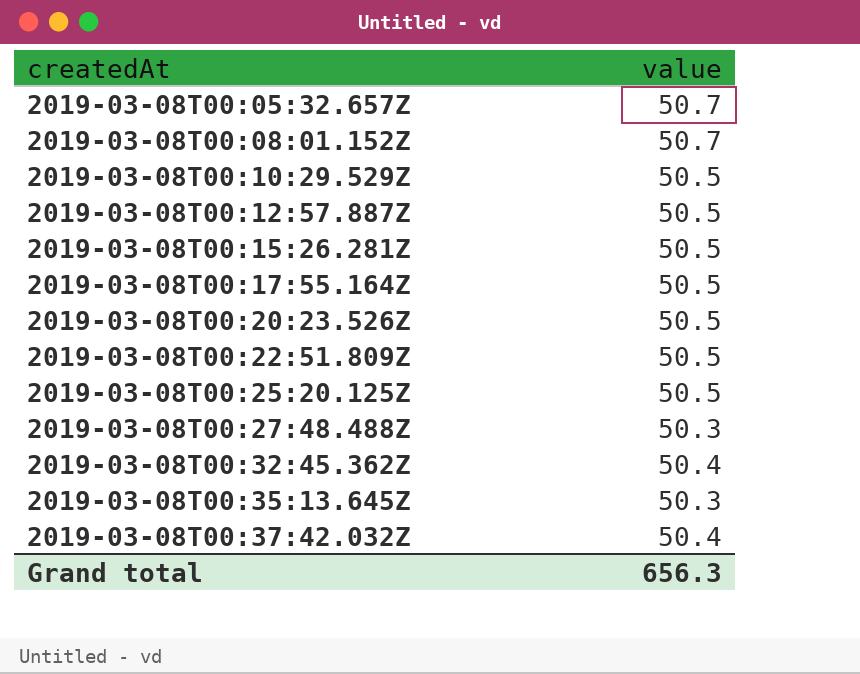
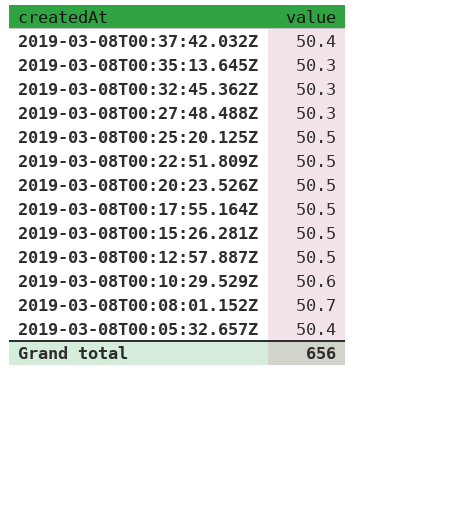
row order: createdAt ascending -> createdAt descending
2019-03-08T00:32:45.362Z | value: 50.4 -> 50.3
2019-03-08T00:10:29.529Z | value: 50.5 -> 50.6
2019-03-08T00:05:32.657Z | value: 50.7 -> 50.4
Grand total | value: 656.3 -> 656

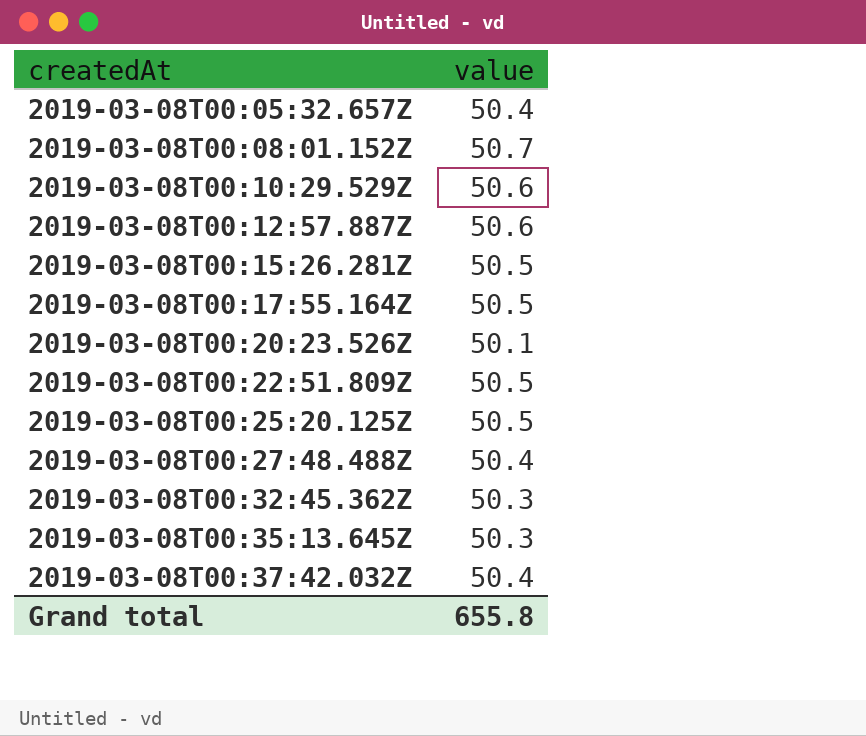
row order: createdAt descending -> createdAt ascending
2019-03-08T00:12:57.887Z | value: 50.5 -> 50.6
2019-03-08T00:20:23.526Z | value: 50.5 -> 50.1
2019-03-08T00:27:48.488Z | value: 50.3 -> 50.4
Grand total | value: 656 -> 655.8

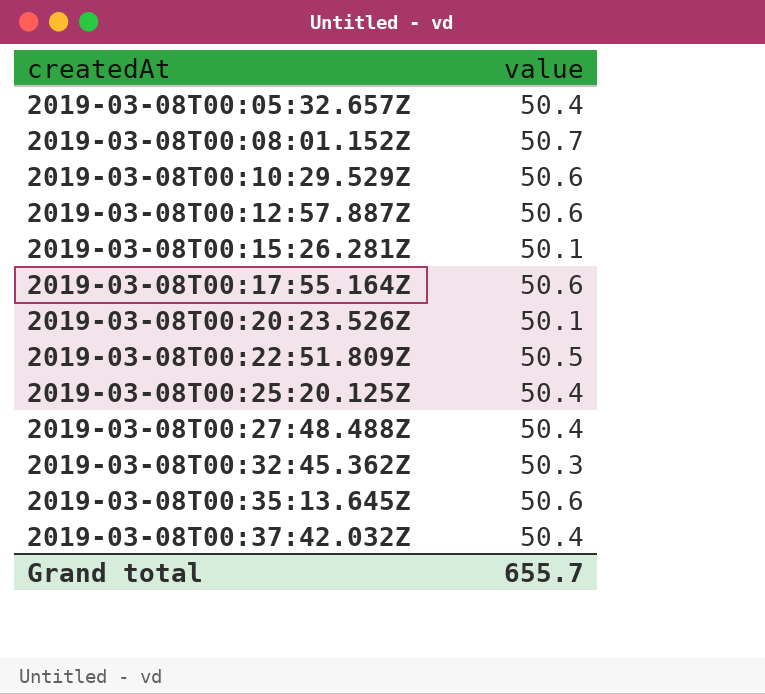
2019-03-08T00:15:26.281Z | value: 50.5 -> 50.1
2019-03-08T00:17:55.164Z | value: 50.5 -> 50.6
2019-03-08T00:25:20.125Z | value: 50.5 -> 50.4
2019-03-08T00:35:13.645Z | value: 50.3 -> 50.6
Grand total | value: 655.8 -> 655.7

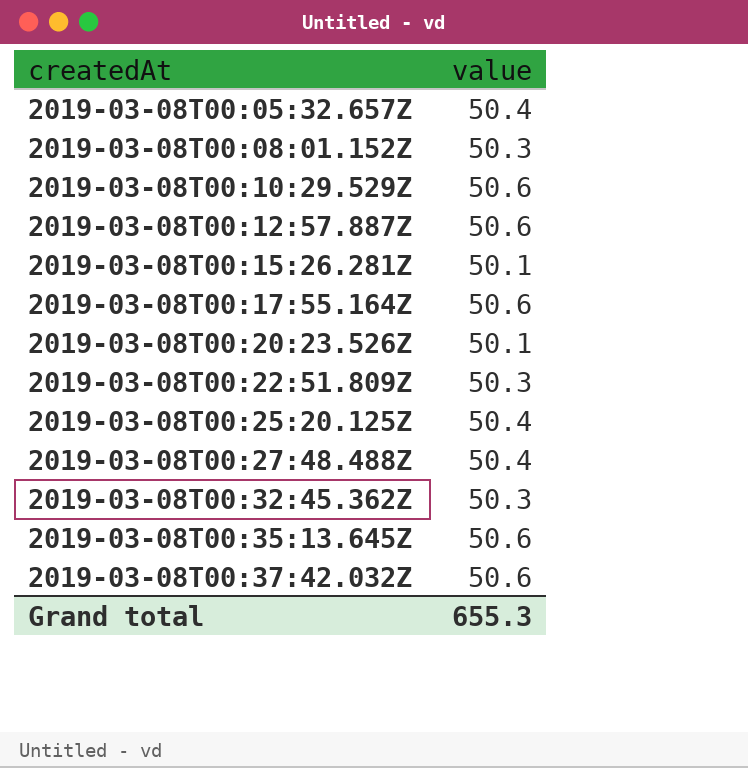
2019-03-08T00:08:01.152Z | value: 50.7 -> 50.3
2019-03-08T00:22:51.809Z | value: 50.5 -> 50.3
2019-03-08T00:37:42.032Z | value: 50.4 -> 50.6
Grand total | value: 655.7 -> 655.3

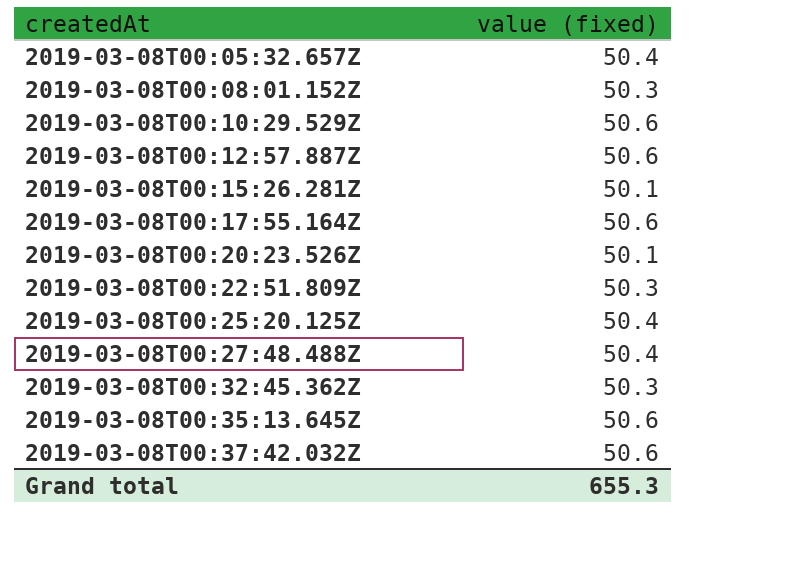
column name: value -> value (fixed)

